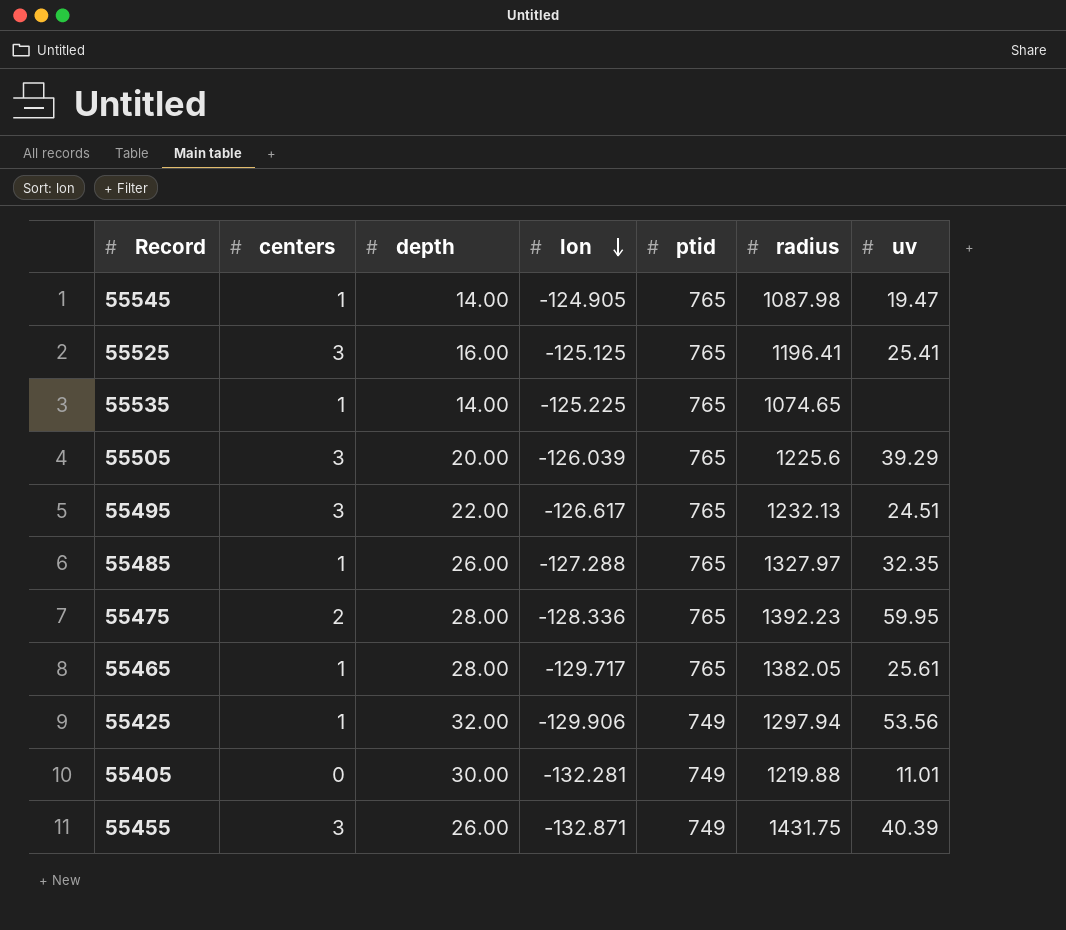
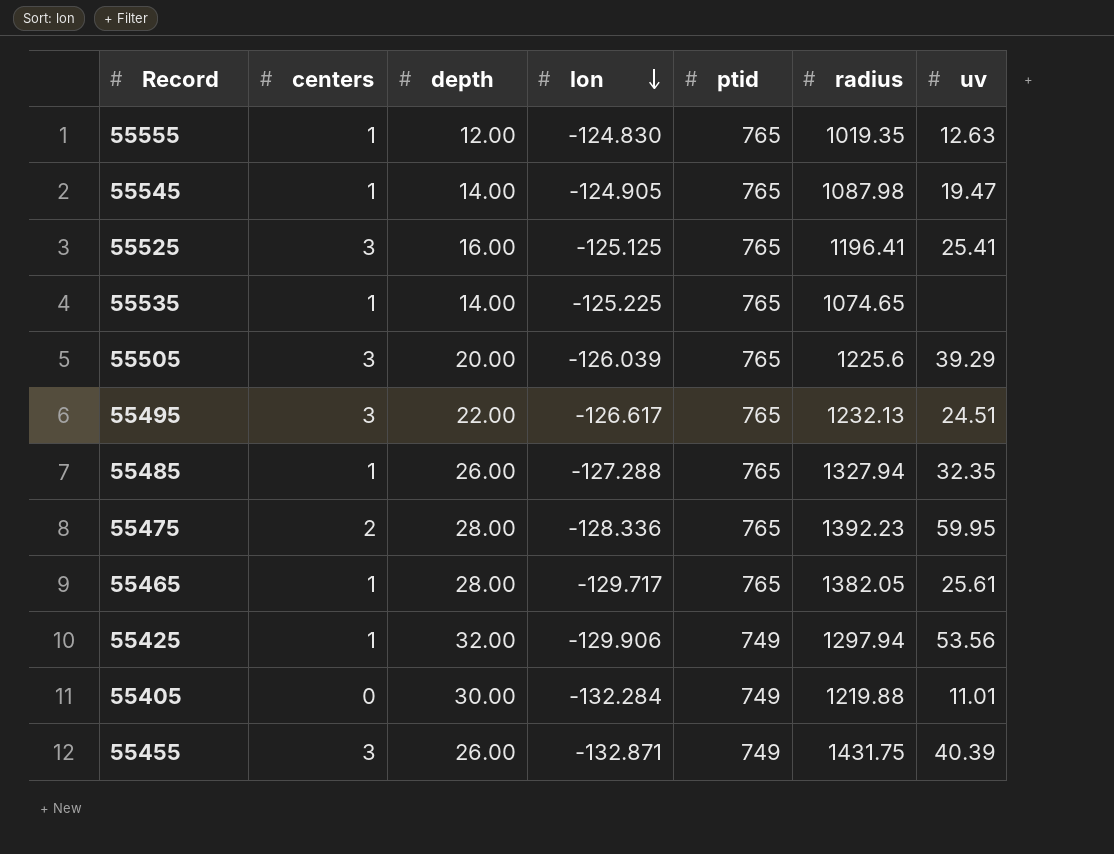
row 55555: none -> 1 | 12.00 | -124.830 | 765 | 1019.35 | 12.63
55485 | radius: 1327.97 -> 1327.94
55405 | lon: -132.281 -> -132.284

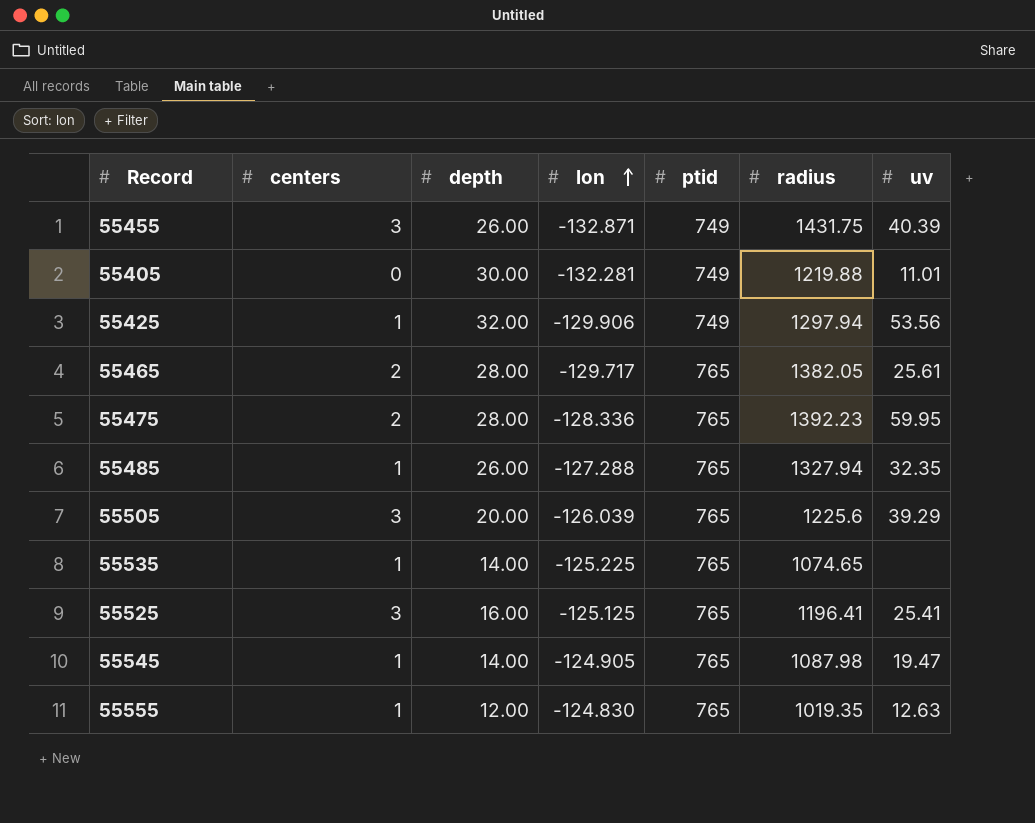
row order: lon descending -> lon ascending
row 55495: 3 | 22.00 | -126.617 | 765 | 1232.13 | 24.51 -> none
55405 | lon: -132.284 -> -132.281
55465 | centers: 1 -> 2

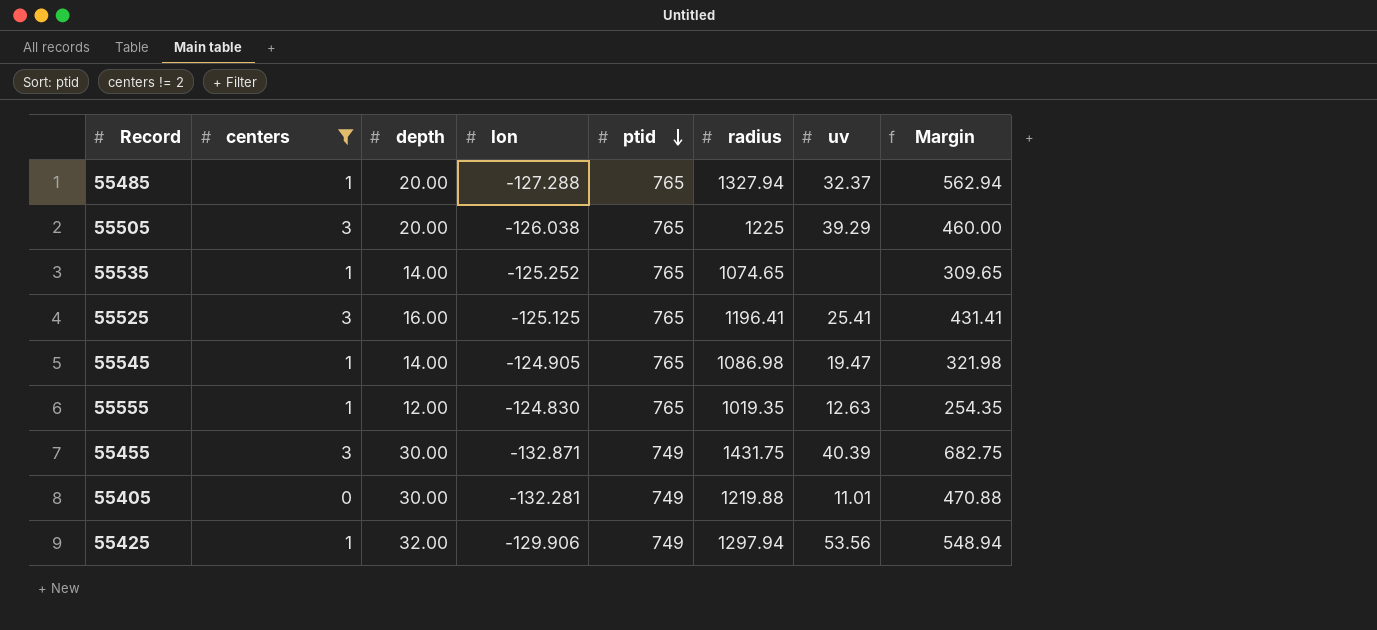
filter: none -> centers != 2
row order: lon ascending -> ptid descending
column Margin | formula: none -> [radius] - [ptid]
55485 | depth: 26.00 -> 20.00
55485 | uv: 32.35 -> 32.37
55505 | lon: -126.039 -> -126.038
55505 | radius: 1225.6 -> 1225
55535 | lon: -125.225 -> -125.252
55545 | radius: 1087.98 -> 1086.98
55455 | depth: 26.00 -> 30.00

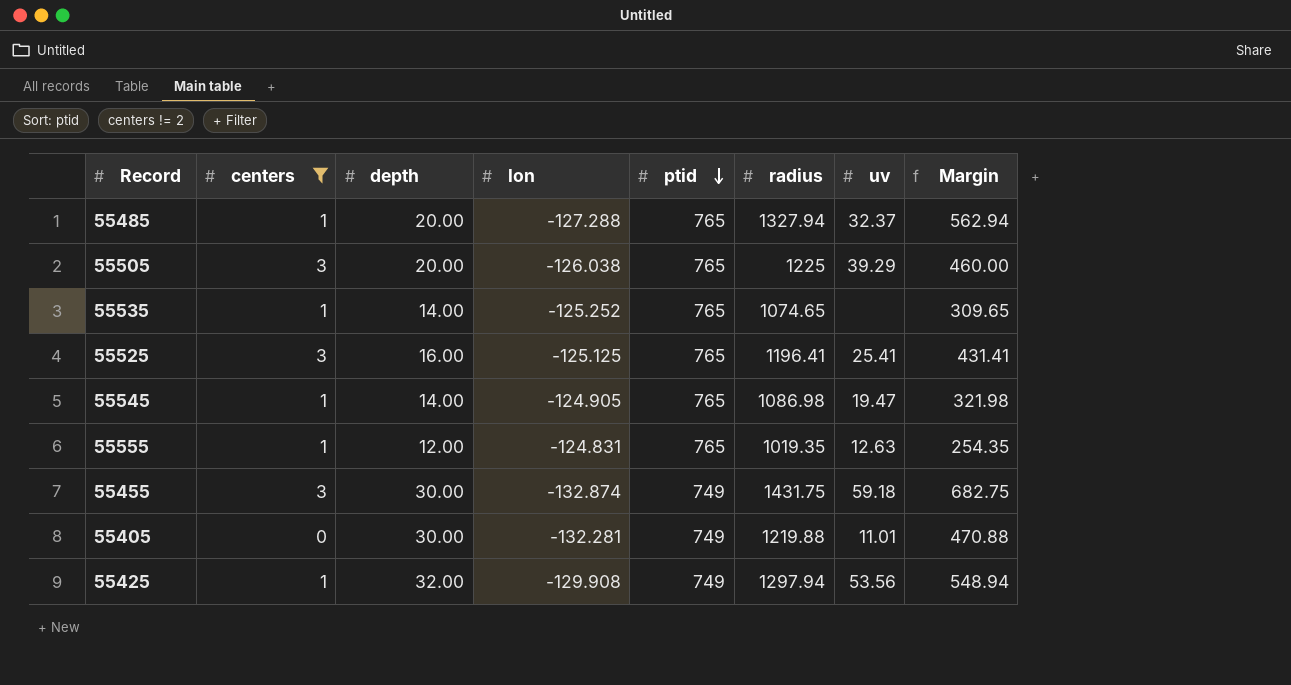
55555 | lon: -124.830 -> -124.831
55455 | lon: -132.871 -> -132.874
55455 | uv: 40.39 -> 59.18
55425 | lon: -129.906 -> -129.908

